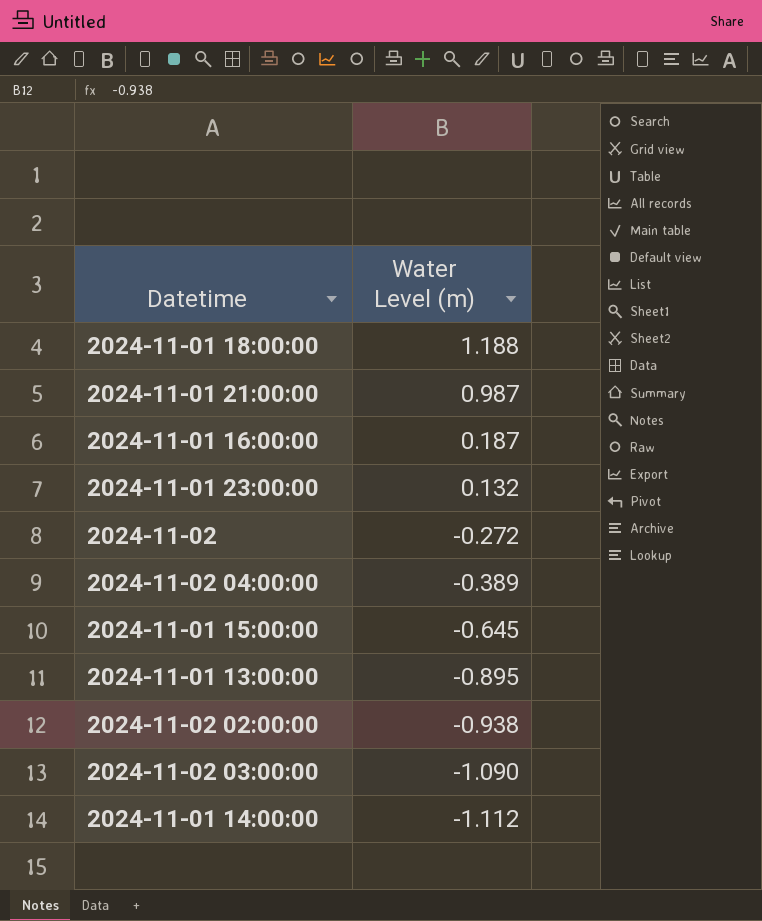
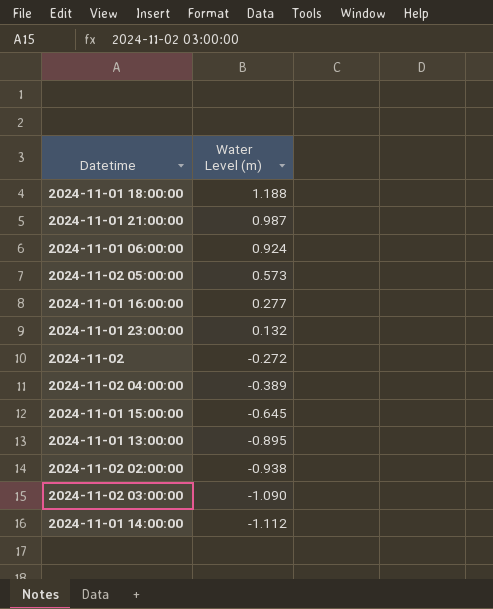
row 2024-11-01 06:00:00: none -> 0.924
row 2024-11-02 05:00:00: none -> 0.573
2024-11-01 16:00:00 | Water Level (m): 0.187 -> 0.277

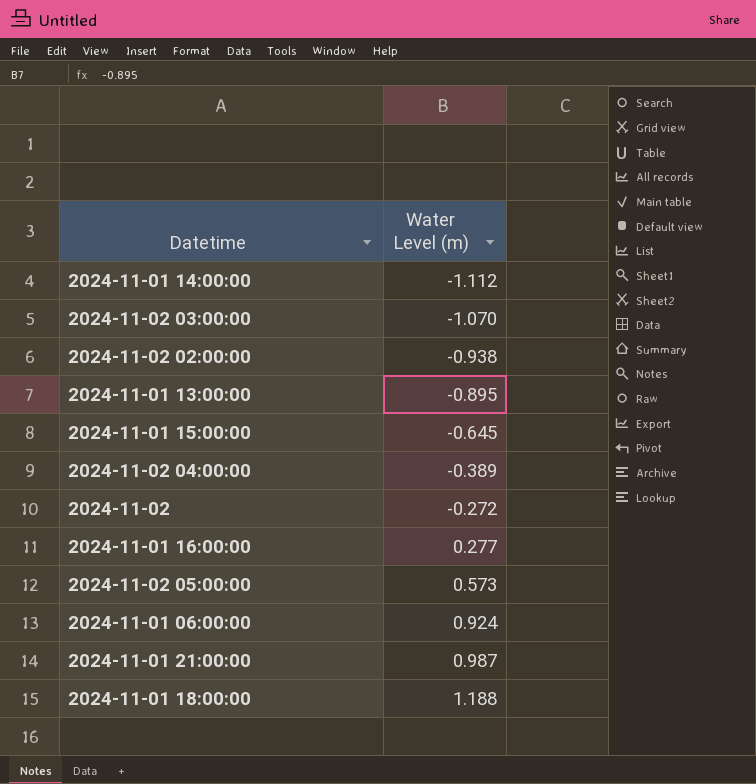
row order: Water Level (m) descending -> Water Level (m) ascending
row 2024-11-01 23:00:00: 0.132 -> none
2024-11-02 03:00:00 | Water Level (m): -1.090 -> -1.070

